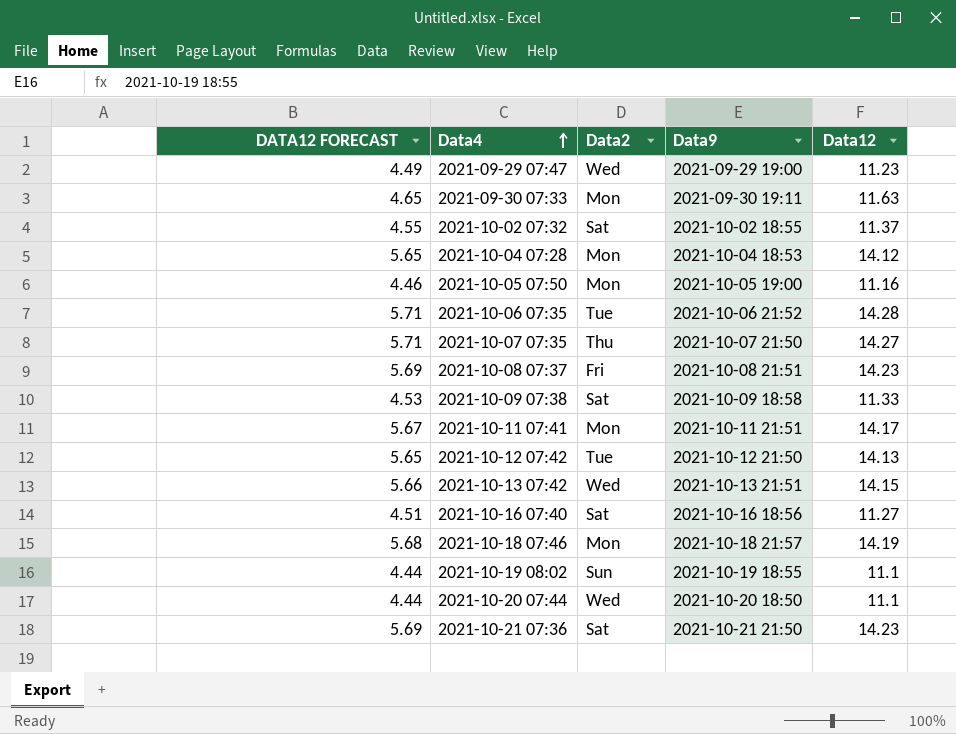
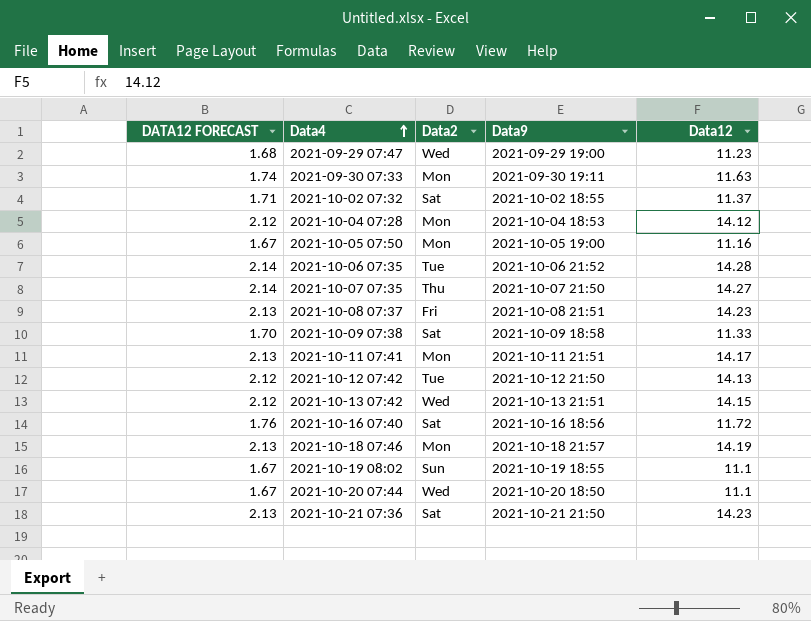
column DATA12 FORECAST | formula: [Data12] * 0.4 -> [Data12] * 0.15
2021-10-16 07:40 | Data12: 11.27 -> 11.72

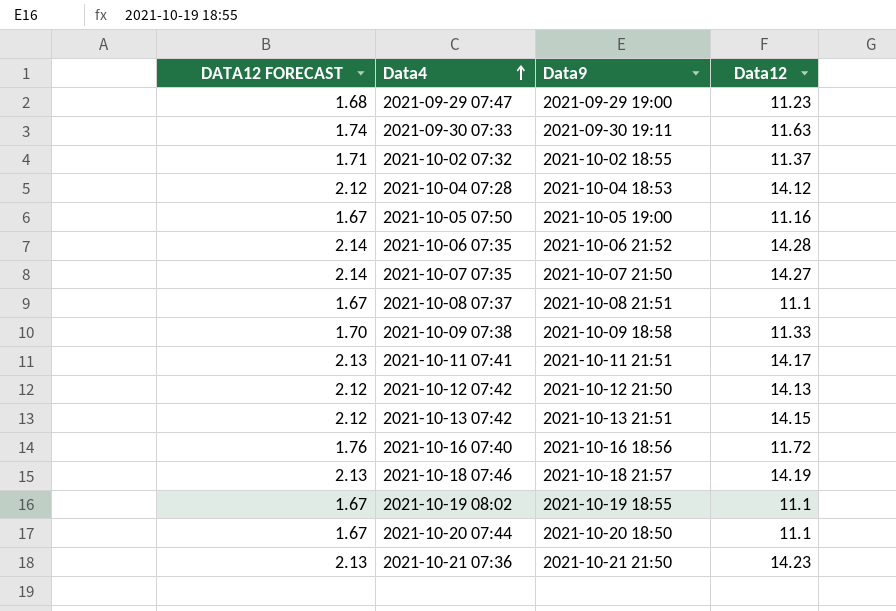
column Data2 | position: 3 -> none
2021-10-08 07:37 | DATA12 FORECAST: 2.13 -> 1.67
2021-10-08 07:37 | Data12: 14.23 -> 11.1

